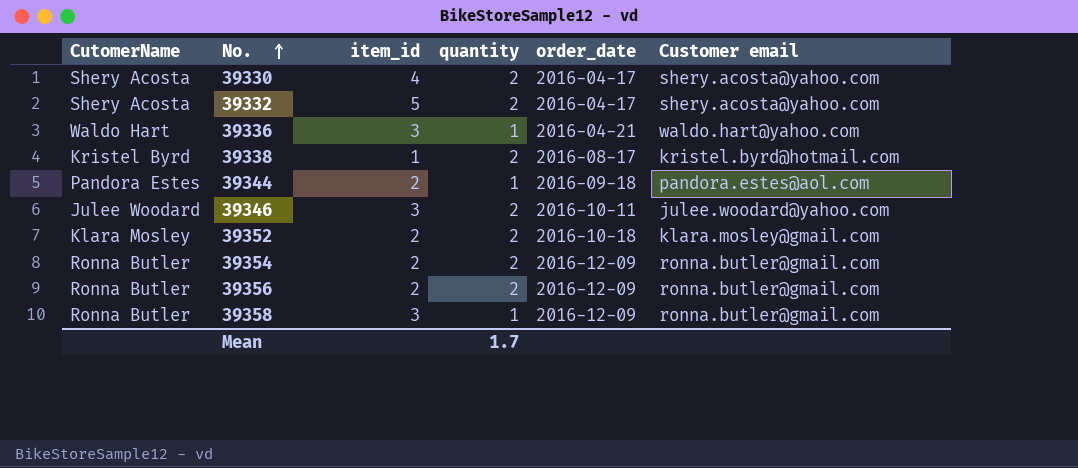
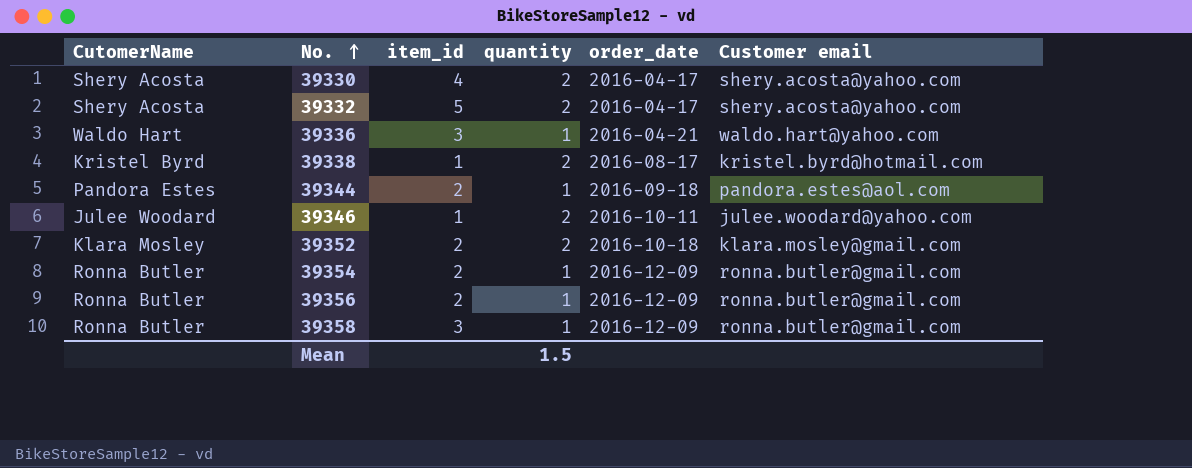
39346 | item_id: 3 -> 1
39354 | quantity: 2 -> 1
39356 | quantity: 2 -> 1
Mean | quantity: 1.7 -> 1.5

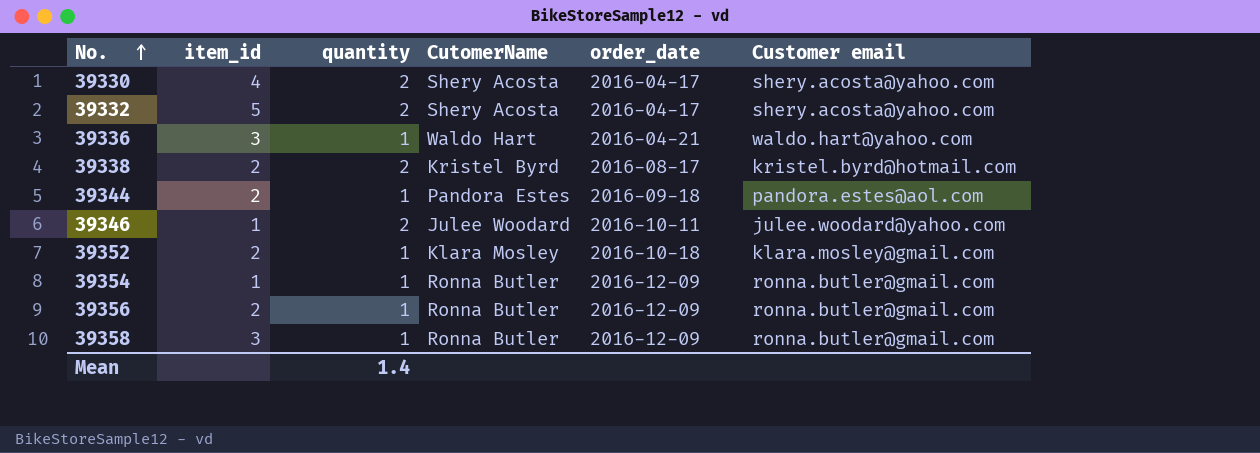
column CutomerName | position: 1 -> 4
39338 | item_id: 1 -> 2
39352 | quantity: 2 -> 1
39354 | item_id: 2 -> 1
Mean | quantity: 1.5 -> 1.4

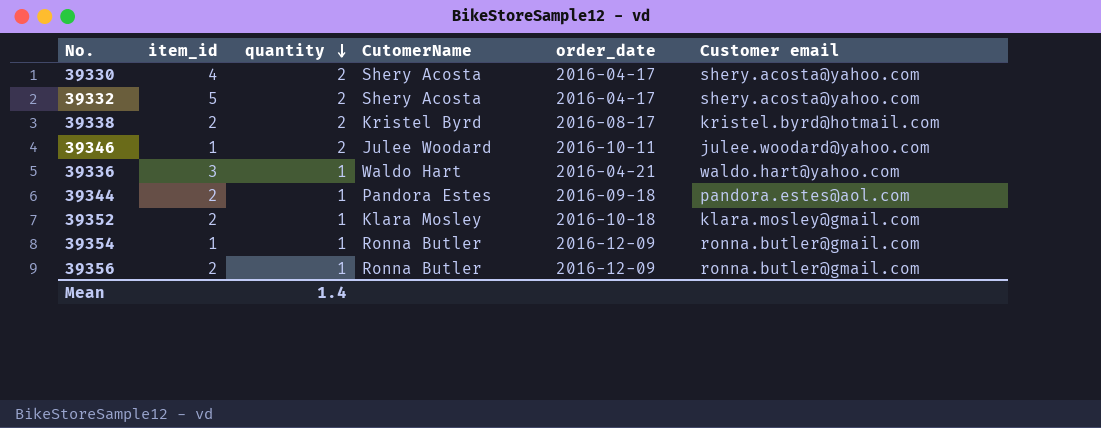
row order: No. ascending -> quantity descending
row 39358: 3 | 1 | Ronna Butler | 2016-12-09 | ronna.butler@gmail.com -> none

